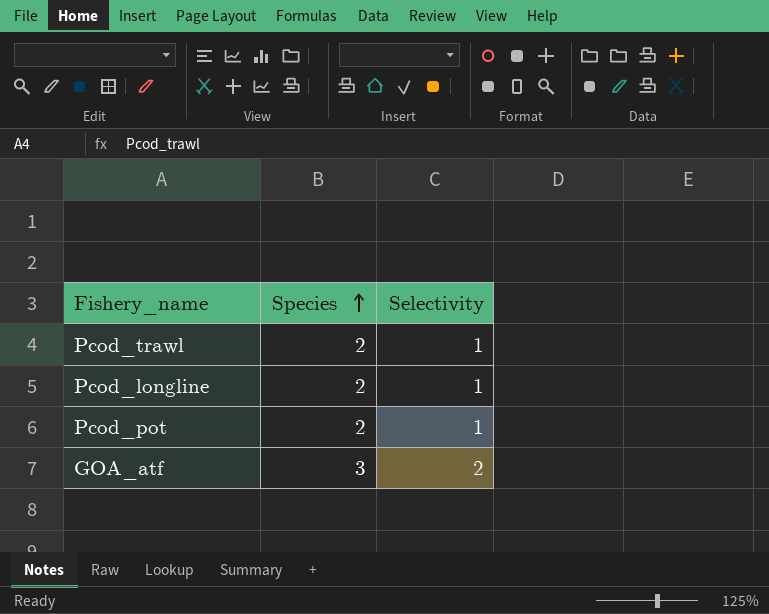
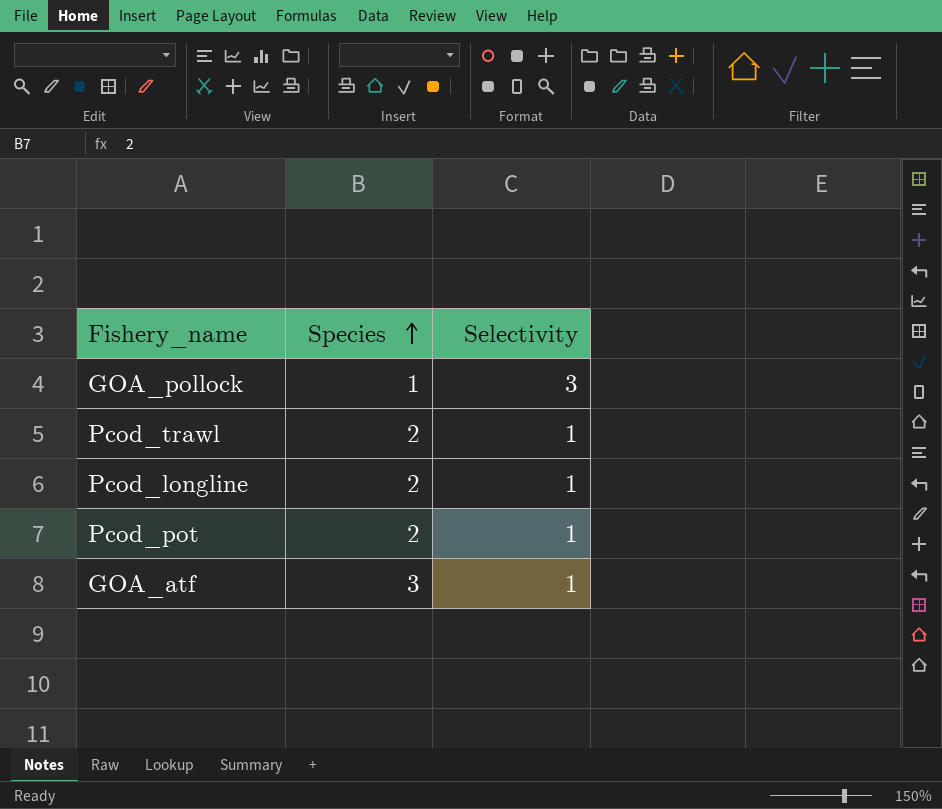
row GOA_pollock: none -> 1 | 3
GOA_atf | Selectivity: 2 -> 1

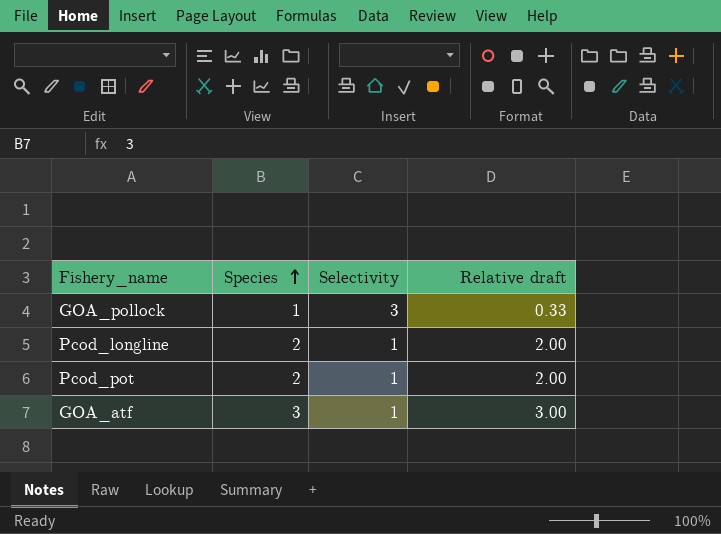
column Relative draft | formula: none -> [Species] / [Selectivity]
row Pcod_trawl: 2 | 1 -> none

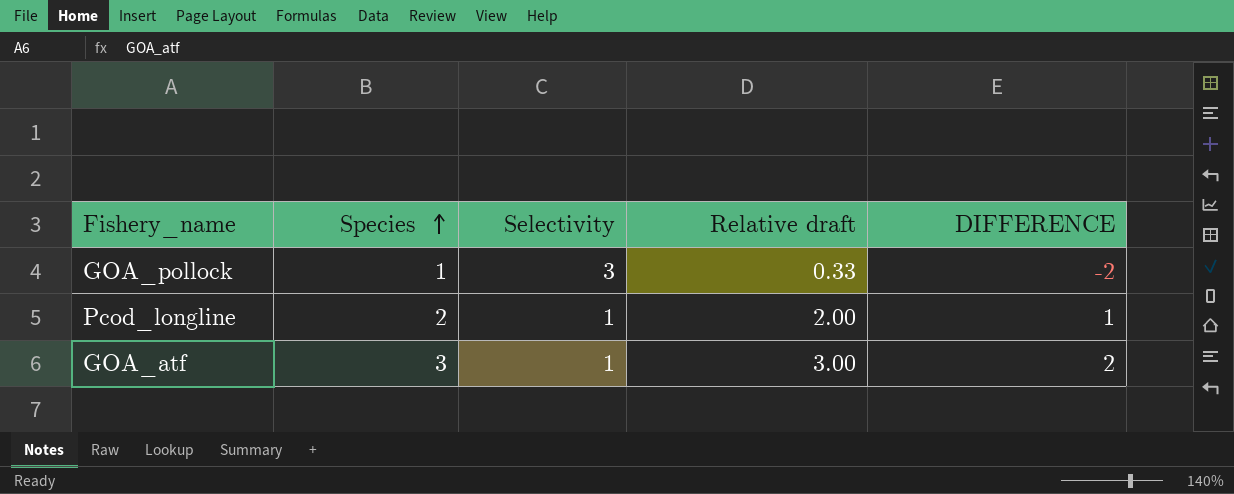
column DIFFERENCE | formula: none -> [Species] - [Selectivity]
row Pcod_pot: 2 | 1 | 2.00 -> none

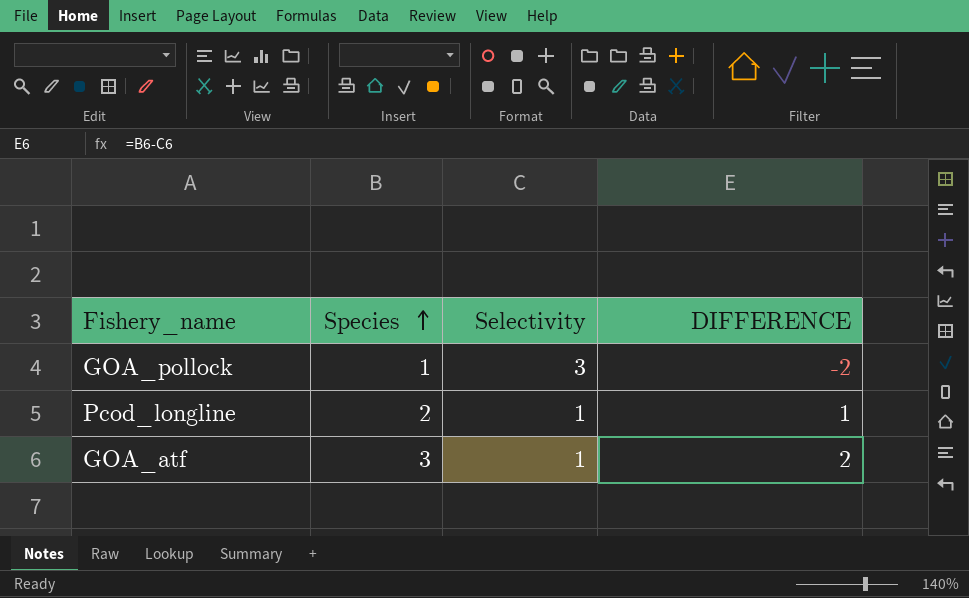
column Relative draft | formula: [Species] / [Selectivity] -> none

